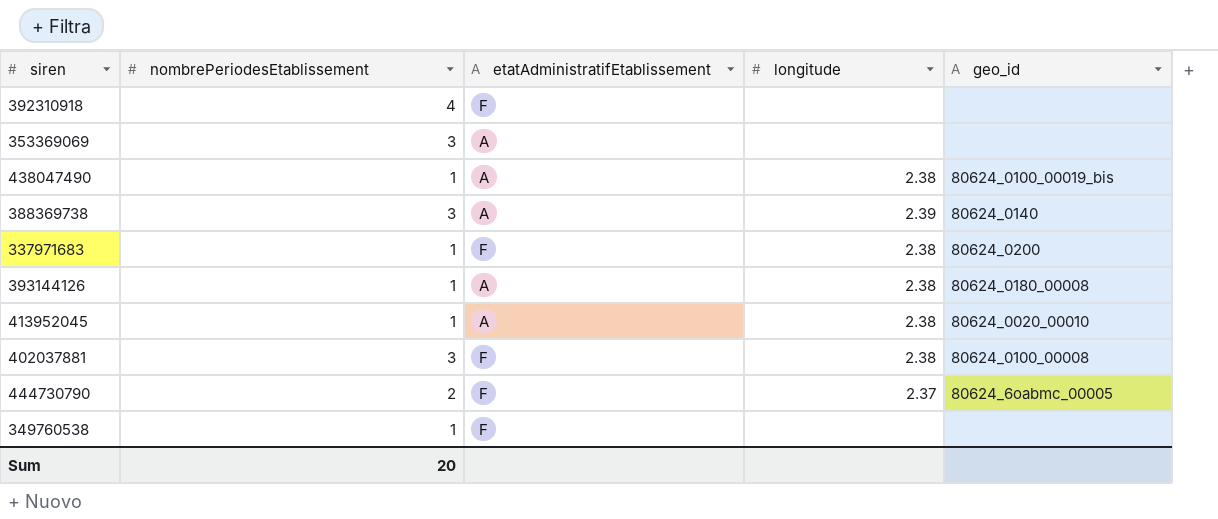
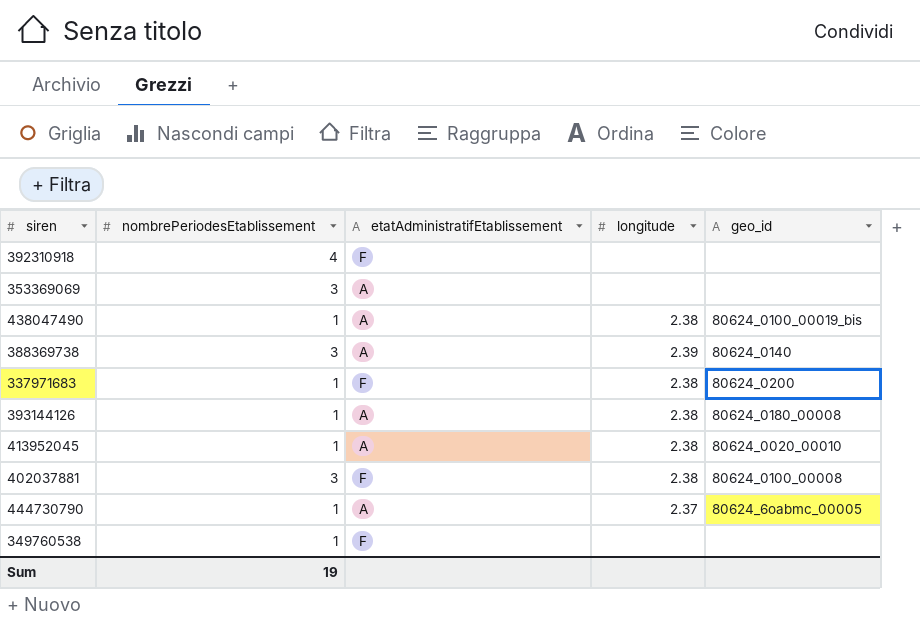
444730790 | nombrePeriodesEtablissement: 2 -> 1
444730790 | etatAdministratifEtablissement: F -> A
Sum | nombrePeriodesEtablissement: 20 -> 19

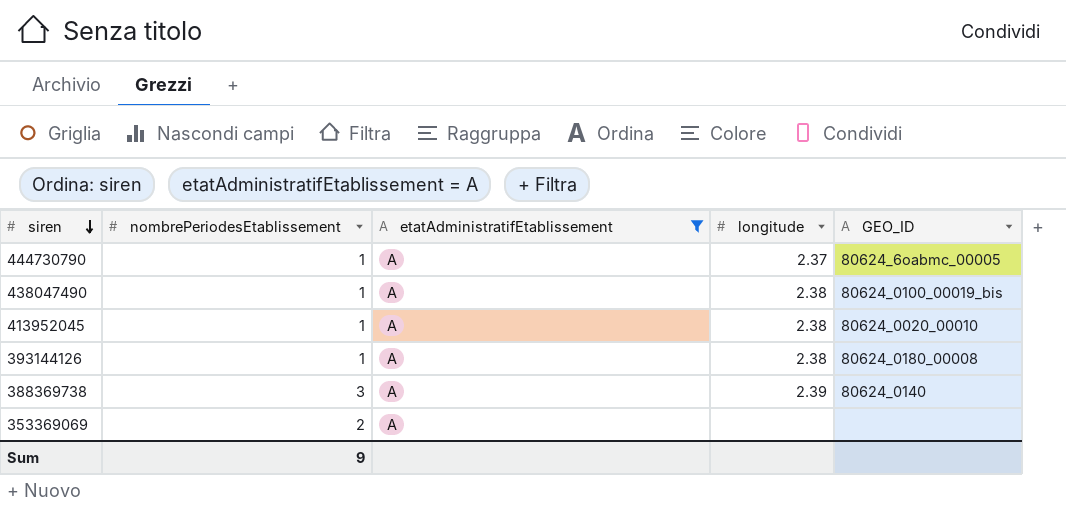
filter: none -> etatAdministratifEtablissement = A
row order: none -> siren descending
column name: geo_id -> GEO_ID
353369069 | nombrePeriodesEtablissement: 3 -> 2
Sum | nombrePeriodesEtablissement: 19 -> 9

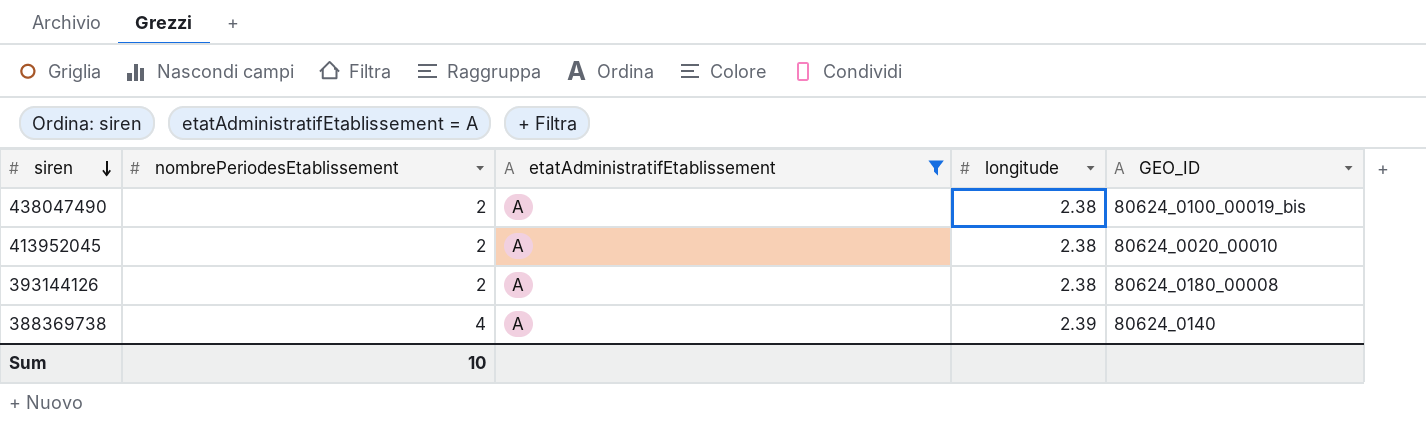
row 444730790: 1 | A | 2.37 | 80624_6oabmc_00005 -> none
row 353369069: 2 | A | none | none -> none
438047490 | nombrePeriodesEtablissement: 1 -> 2
413952045 | nombrePeriodesEtablissement: 1 -> 2
393144126 | nombrePeriodesEtablissement: 1 -> 2
388369738 | nombrePeriodesEtablissement: 3 -> 4
Sum | nombrePeriodesEtablissement: 9 -> 10

